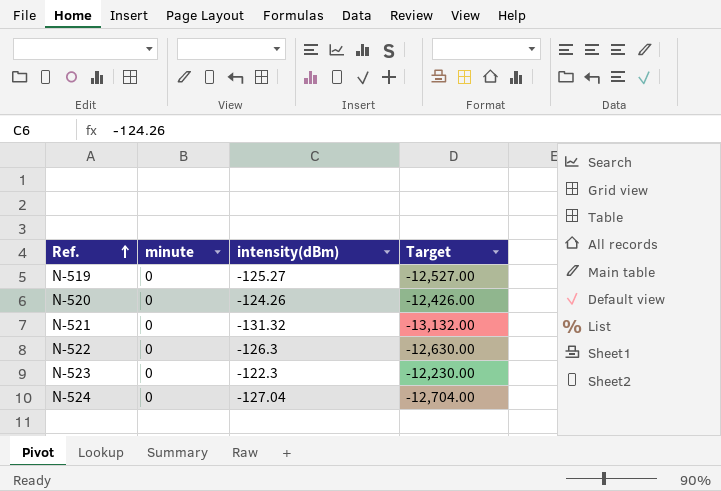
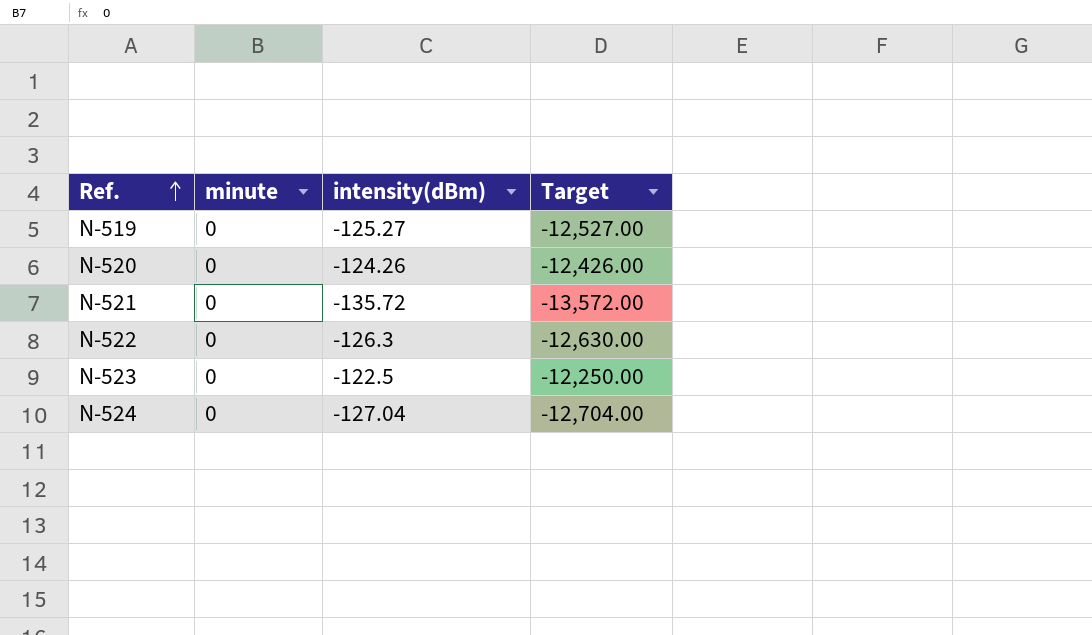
N-521 | intensity(dBm): -131.32 -> -135.72
N-521 | Target: -13,132.00 -> -13,572.00
N-523 | intensity(dBm): -122.3 -> -122.5
N-523 | Target: -12,230.00 -> -12,250.00

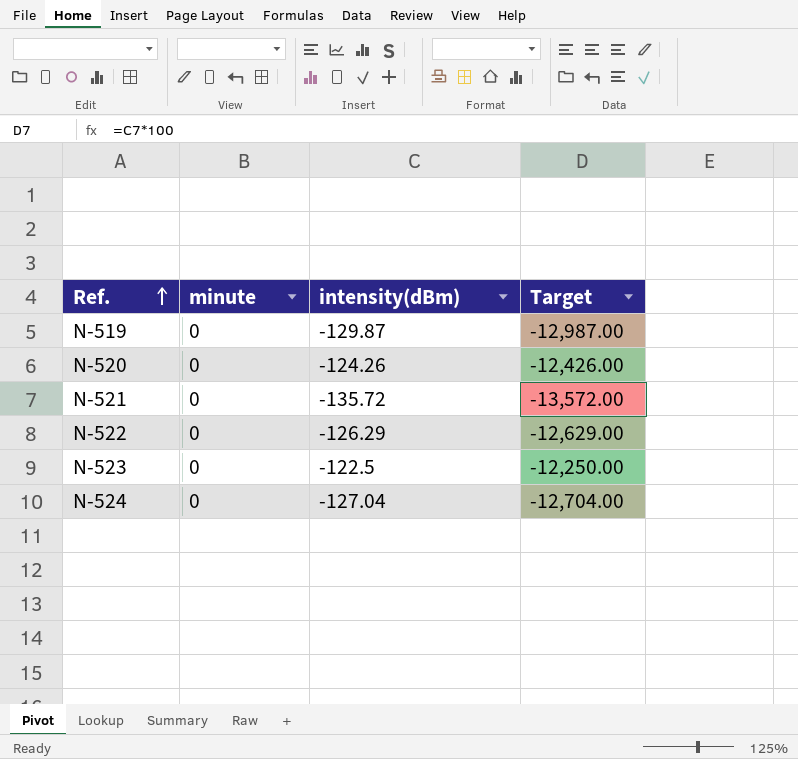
N-519 | intensity(dBm): -125.27 -> -129.87
N-519 | Target: -12,527.00 -> -12,987.00
N-522 | intensity(dBm): -126.3 -> -126.29
N-522 | Target: -12,630.00 -> -12,629.00

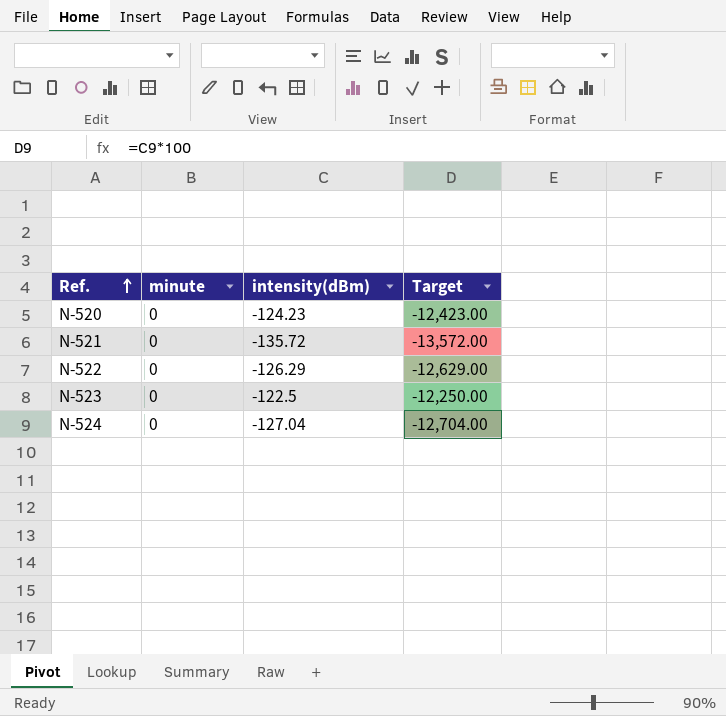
row N-519: 0 | -129.87 | -12,987.00 -> none
N-520 | intensity(dBm): -124.26 -> -124.23
N-520 | Target: -12,426.00 -> -12,423.00

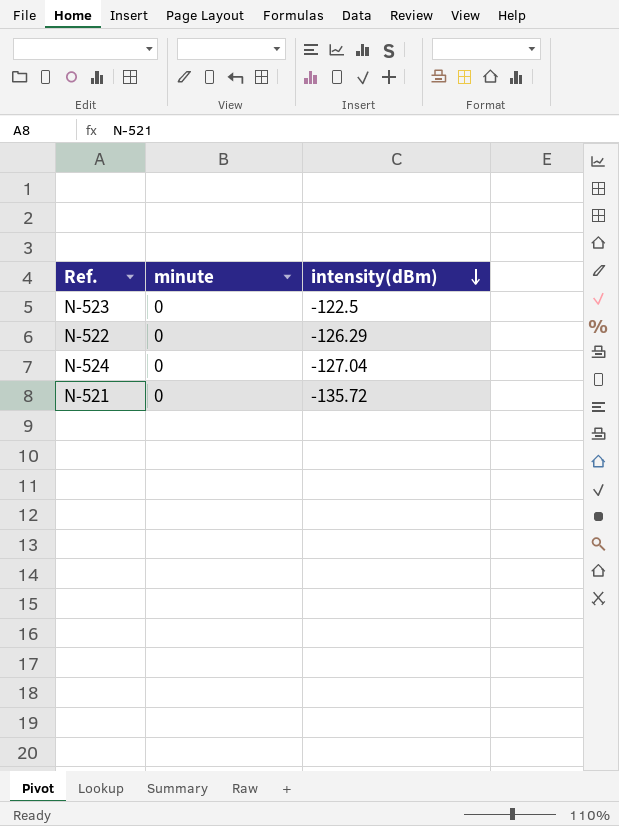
row order: Ref. ascending -> intensity(dBm) descending
column Target | formula: [intensity(dBm)] * 100 -> none
row N-520: 0 | -124.23 | -12,423.00 -> none

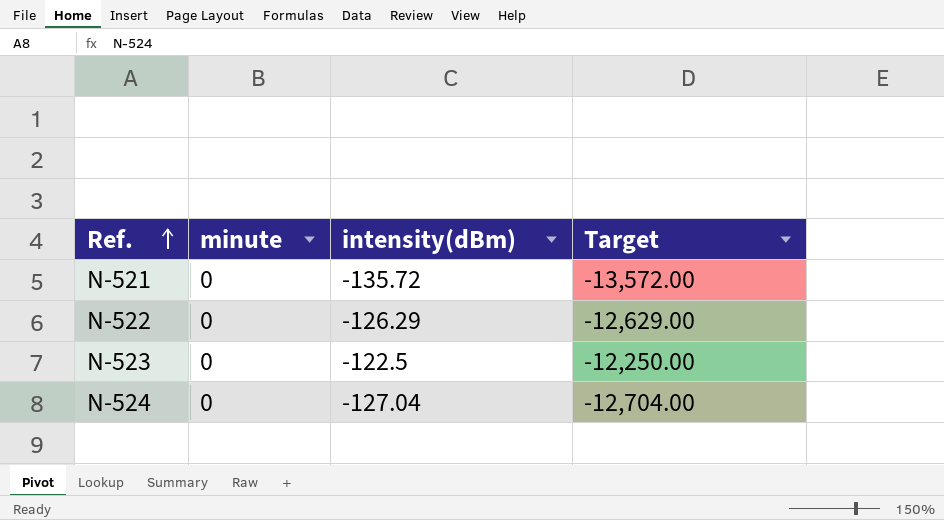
row order: intensity(dBm) descending -> Ref. ascending
column Target | formula: none -> [intensity(dBm)] * 100

